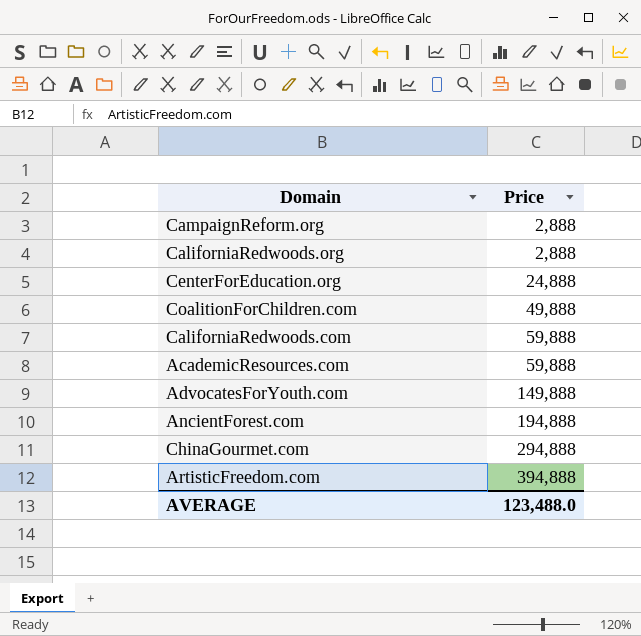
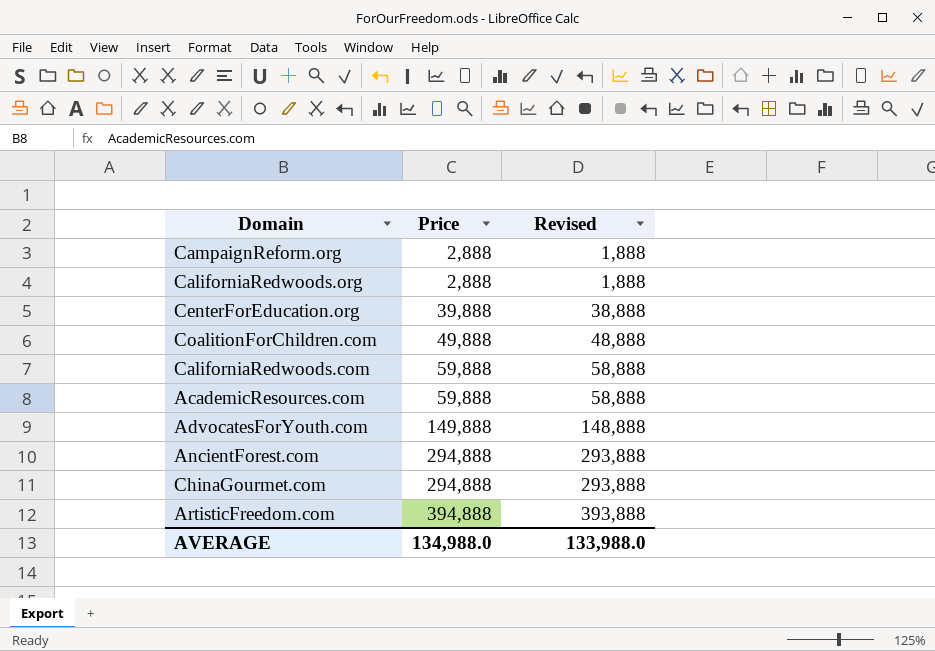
column Revised | formula: none -> [Price] - 1000
CenterForEducation.org | Price: 24,888 -> 39,888
AncientForest.com | Price: 194,888 -> 294,888
AVERAGE | Price: 123,488.0 -> 134,988.0

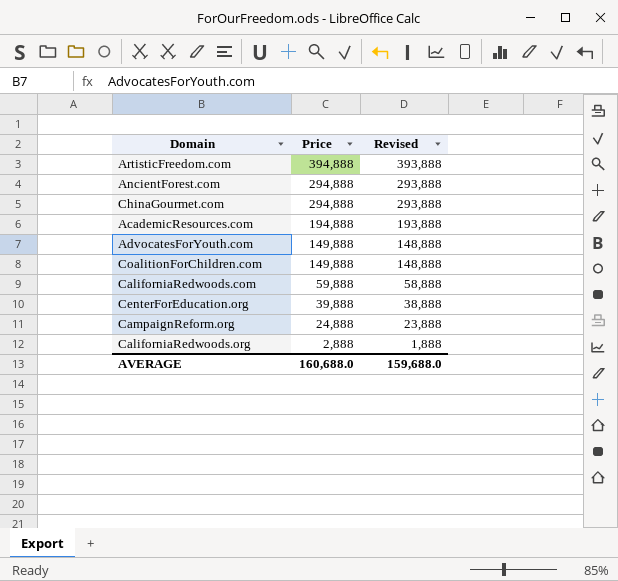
row order: Price ascending -> Price descending
AcademicResources.com | Price: 59,888 -> 194,888
AcademicResources.com | Revised: 58,888 -> 193,888
CoalitionForChildren.com | Price: 49,888 -> 149,888
CoalitionForChildren.com | Revised: 48,888 -> 148,888
CampaignReform.org | Price: 2,888 -> 24,888
CampaignReform.org | Revised: 1,888 -> 23,888
AVERAGE | Price: 134,988.0 -> 160,688.0
AVERAGE | Revised: 133,988.0 -> 159,688.0

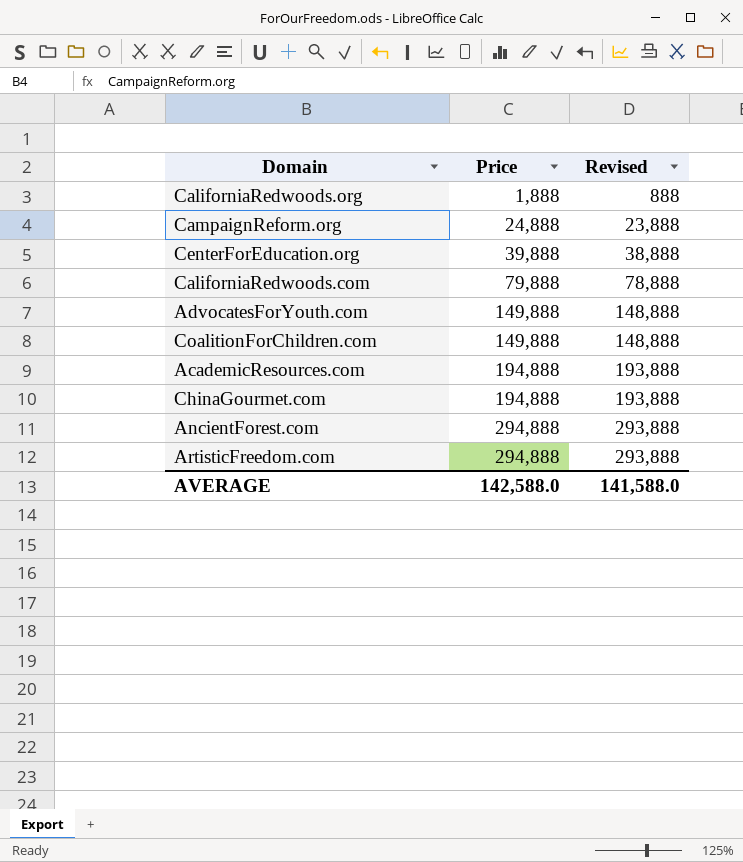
row order: Price descending -> Price ascending
CaliforniaRedwoods.org | Price: 2,888 -> 1,888
CaliforniaRedwoods.org | Revised: 1,888 -> 888
CaliforniaRedwoods.com | Price: 59,888 -> 79,888
CaliforniaRedwoods.com | Revised: 58,888 -> 78,888
ChinaGourmet.com | Price: 294,888 -> 194,888
ChinaGourmet.com | Revised: 293,888 -> 193,888
ArtisticFreedom.com | Price: 394,888 -> 294,888
ArtisticFreedom.com | Revised: 393,888 -> 293,888
AVERAGE | Price: 160,688.0 -> 142,588.0
AVERAGE | Revised: 159,688.0 -> 141,588.0

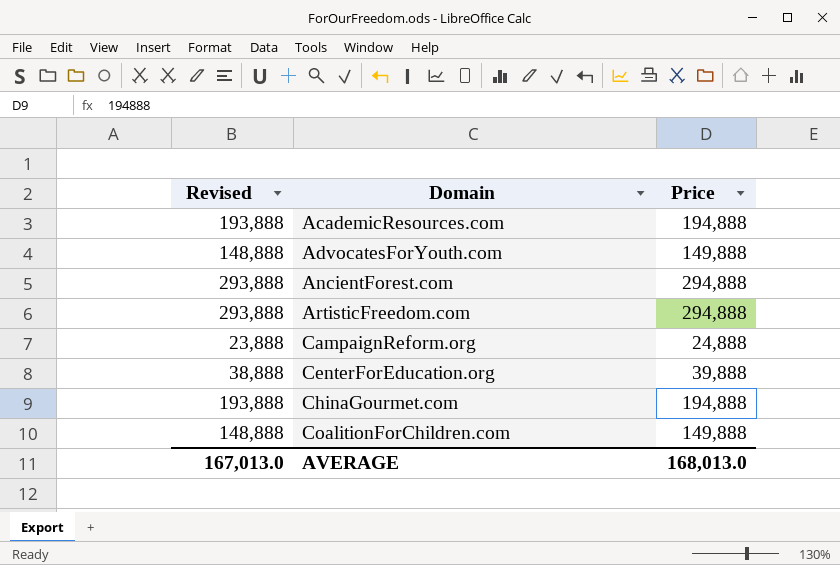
row order: Price ascending -> Domain ascending
column Revised | position: 3 -> 1
row CaliforniaRedwoods.org: 1,888 | 888 -> none
row CaliforniaRedwoods.com: 79,888 | 78,888 -> none
AVERAGE | Revised: 141,588.0 -> 167,013.0
AVERAGE | Price: 142,588.0 -> 168,013.0

